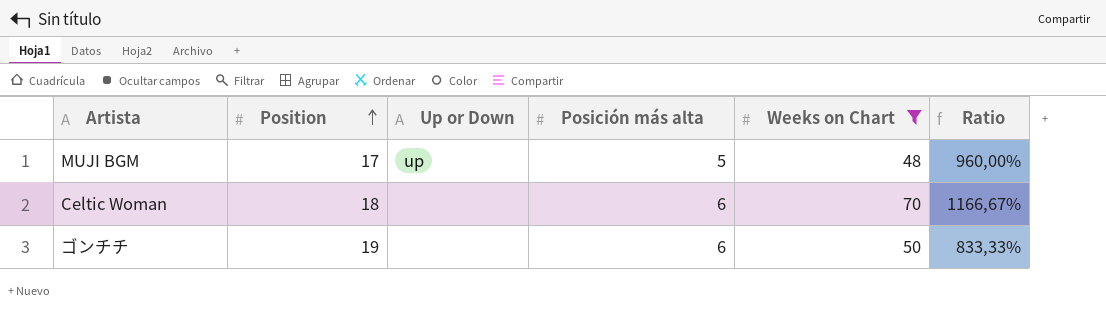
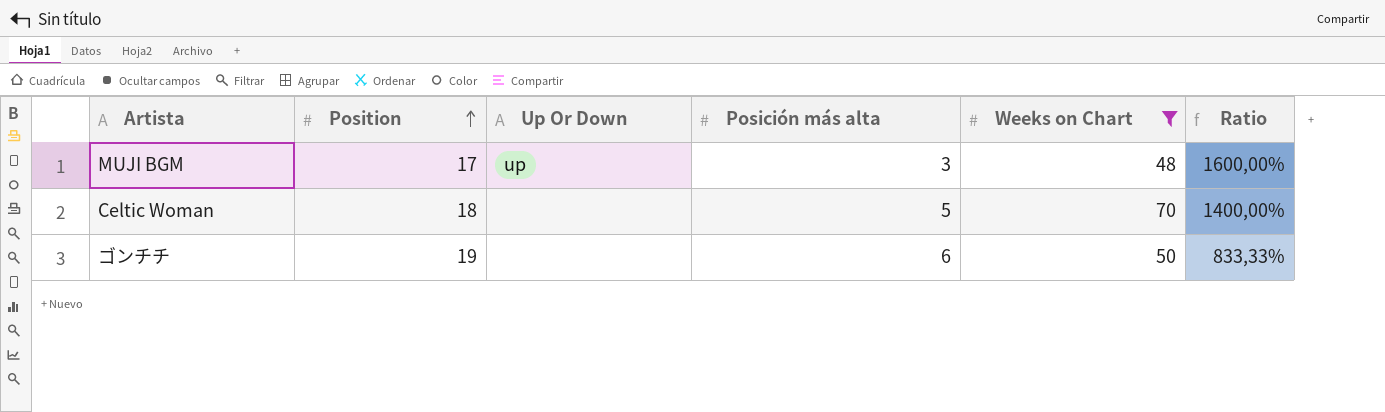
column name: Up or Down -> Up Or Down
MUJI BGM | Posición más alta: 5 -> 3
MUJI BGM | Ratio: 960,00% -> 1600,00%
Celtic Woman | Posición más alta: 6 -> 5
Celtic Woman | Ratio: 1166,67% -> 1400,00%

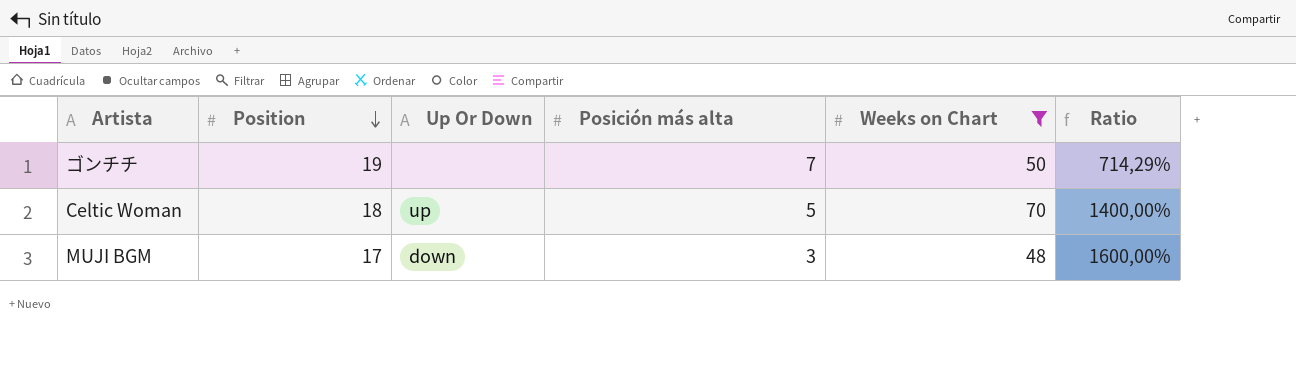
row order: Position ascending -> Position descending
ゴンチチ | Posición más alta: 6 -> 7
ゴンチチ | Ratio: 833,33% -> 714,29%
Celtic Woman | Up Or Down: none -> up
MUJI BGM | Up Or Down: up -> down

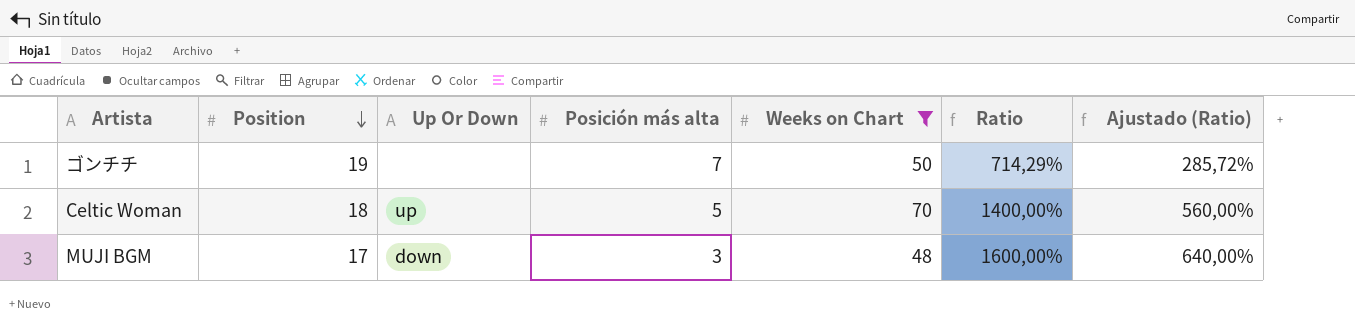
column Ajustado (Ratio) | formula: none -> [Ratio] * 0,4

